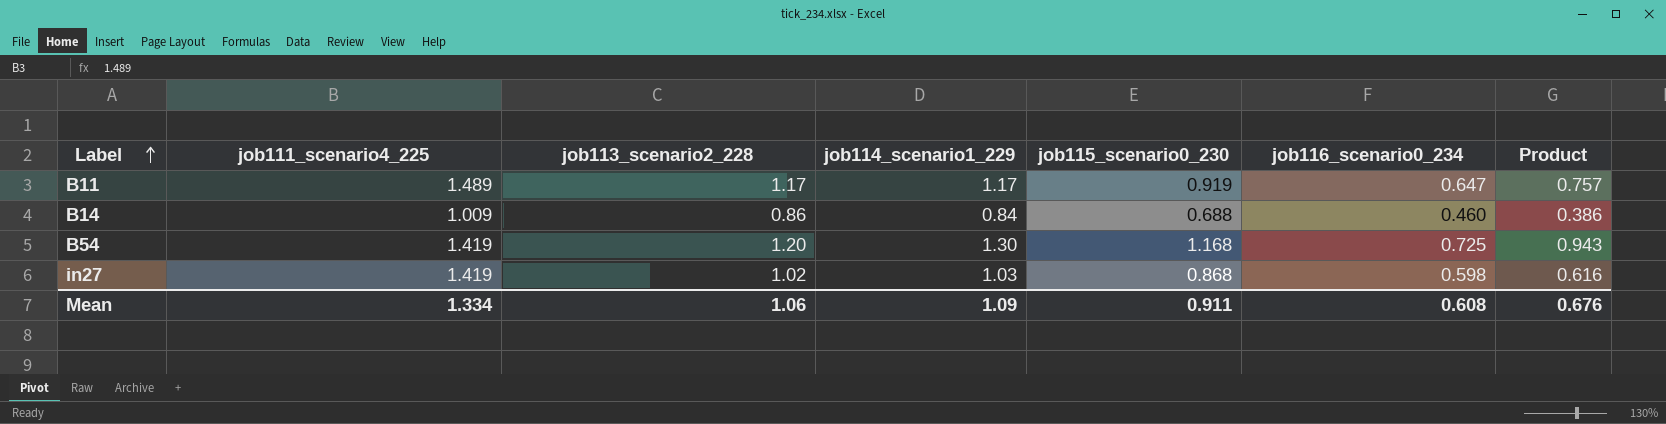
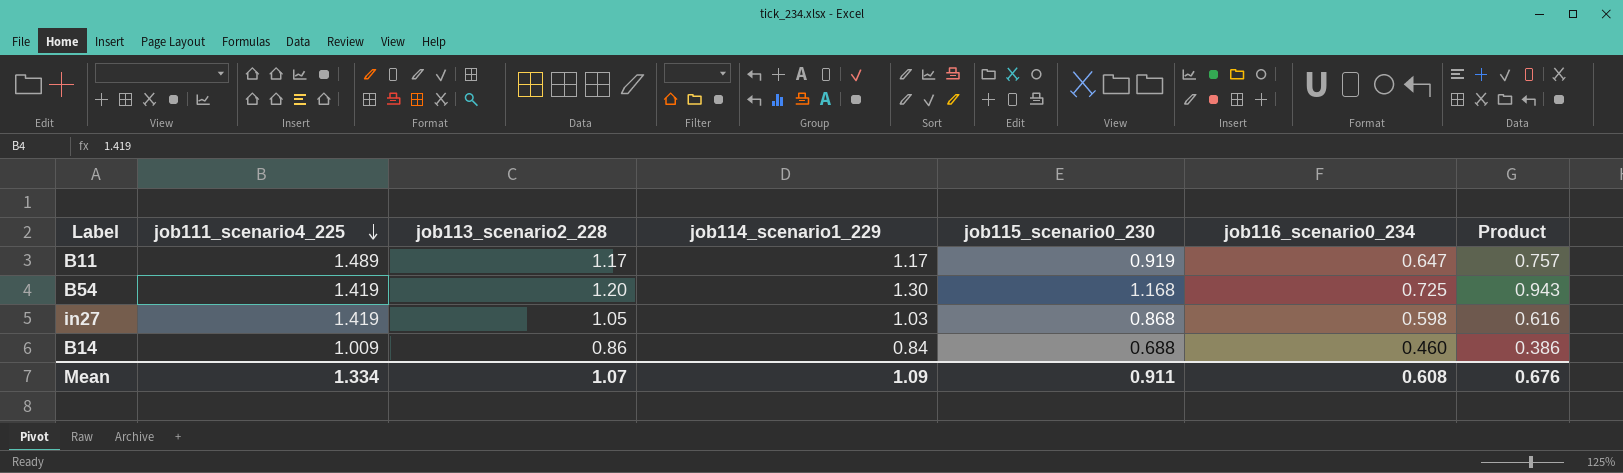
row order: Label ascending -> job111_scenario4_225 descending
in27 | job113_scenario2_228: 1.02 -> 1.05
Mean | job113_scenario2_228: 1.06 -> 1.07

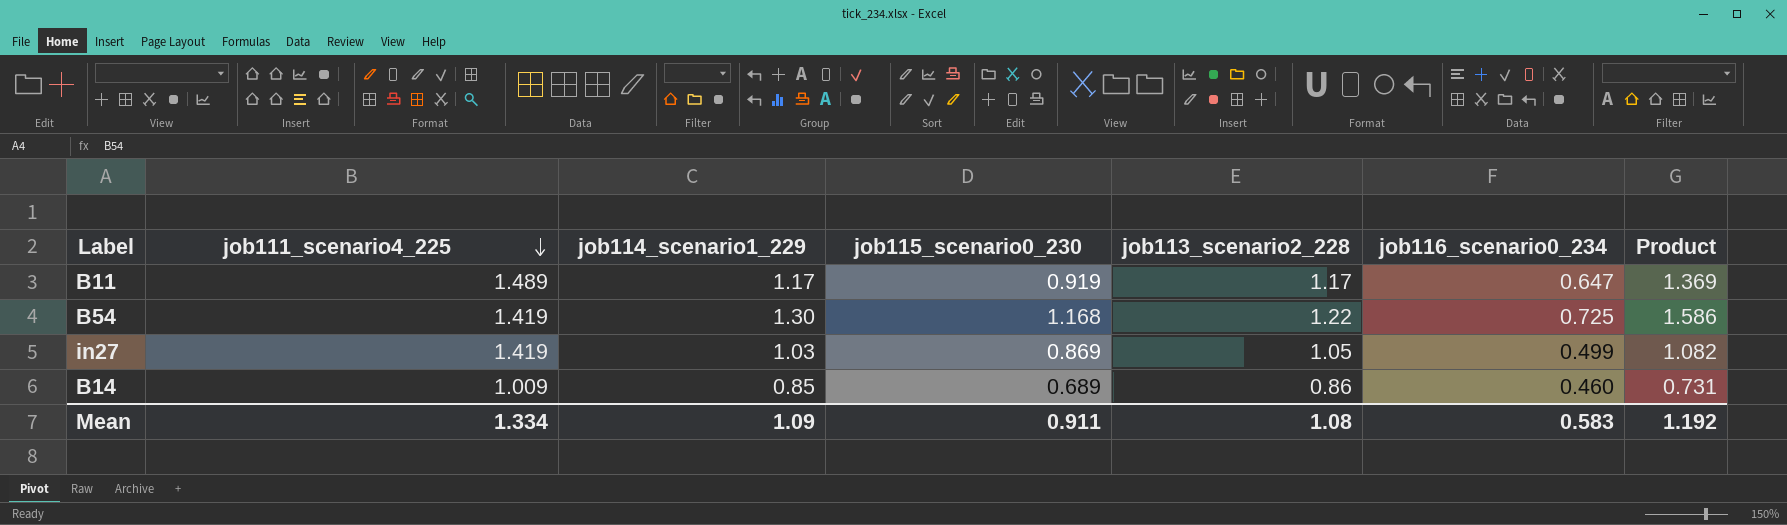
column job113_scenario2_228 | position: 3 -> 5
column Product | formula: [job114_scenario1_229] * [job116_scenario0_234] -> [job114_scenario1_229] * [job113_scenario2_228]
B54 | job113_scenario2_228: 1.20 -> 1.22
in27 | job115_scenario0_230: 0.868 -> 0.869
in27 | job116_scenario0_234: 0.598 -> 0.499
B14 | job114_scenario1_229: 0.84 -> 0.85
B14 | job115_scenario0_230: 0.688 -> 0.689
Mean | job113_scenario2_228: 1.07 -> 1.08
Mean | job116_scenario0_234: 0.608 -> 0.583
Mean | Product: 0.676 -> 1.192

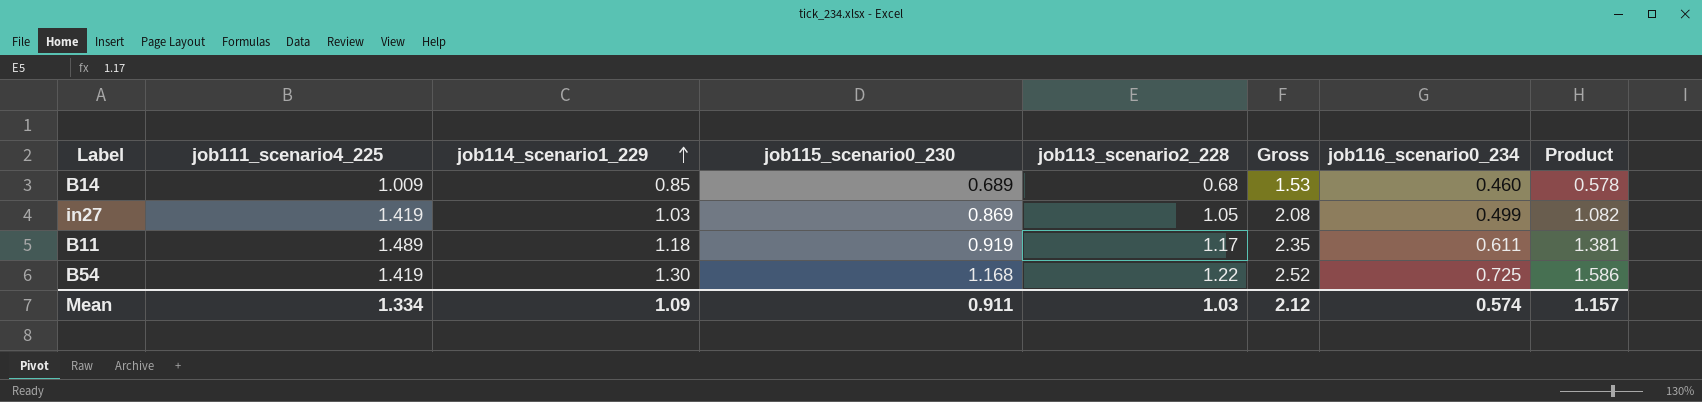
row order: job111_scenario4_225 descending -> job114_scenario1_229 ascending
column Gross | formula: none -> [job114_scenario1_229] + [job113_scenario2_228]
B14 | job113_scenario2_228: 0.86 -> 0.68
B14 | Product: 0.731 -> 0.578
B11 | job114_scenario1_229: 1.17 -> 1.18
B11 | job116_scenario0_234: 0.647 -> 0.611
B11 | Product: 1.369 -> 1.381
Mean | job113_scenario2_228: 1.08 -> 1.03
Mean | job116_scenario0_234: 0.583 -> 0.574
Mean | Product: 1.192 -> 1.157

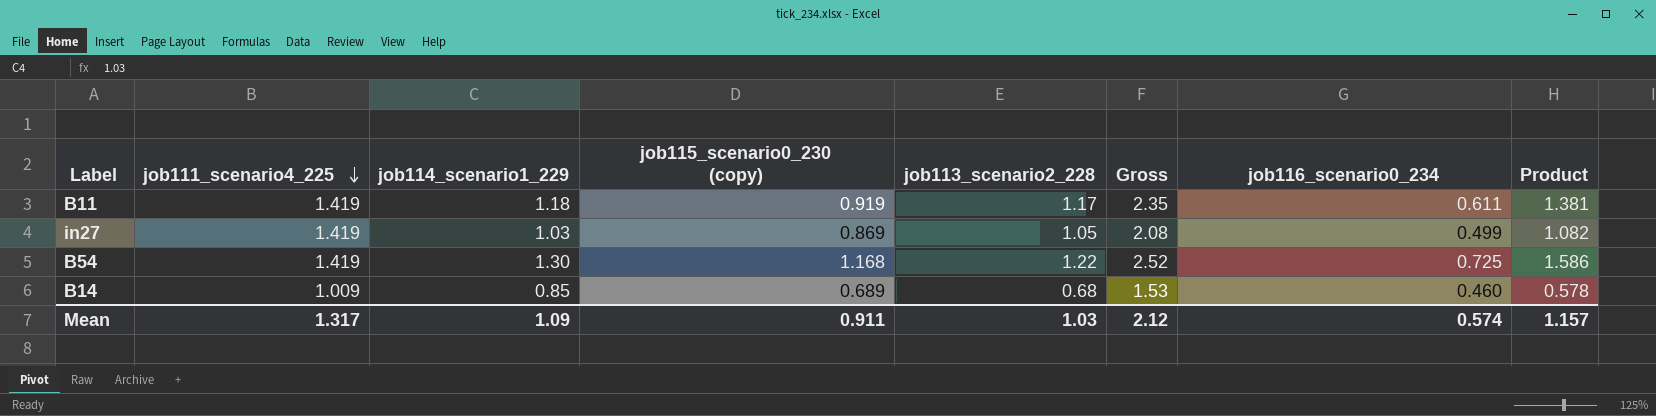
row order: job114_scenario1_229 ascending -> job111_scenario4_225 descending
column name: job115_scenario0_230 -> job115_scenario0_230 (copy)
B11 | job111_scenario4_225: 1.489 -> 1.419
Mean | job111_scenario4_225: 1.334 -> 1.317

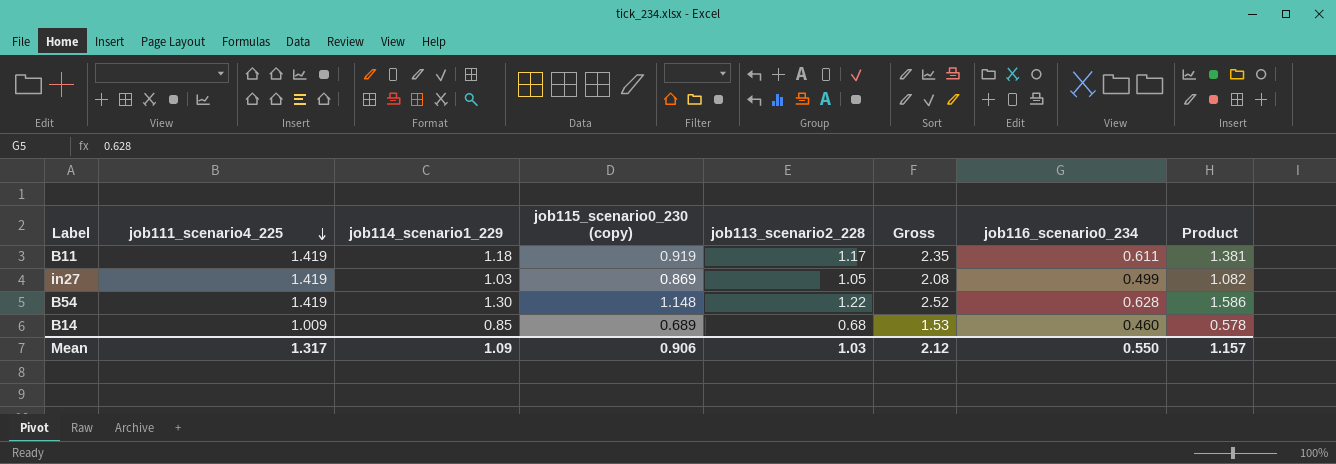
B54 | job115_scenario0_230 (copy): 1.168 -> 1.148
B54 | job116_scenario0_234: 0.725 -> 0.628
Mean | job115_scenario0_230 (copy): 0.911 -> 0.906
Mean | job116_scenario0_234: 0.574 -> 0.550

